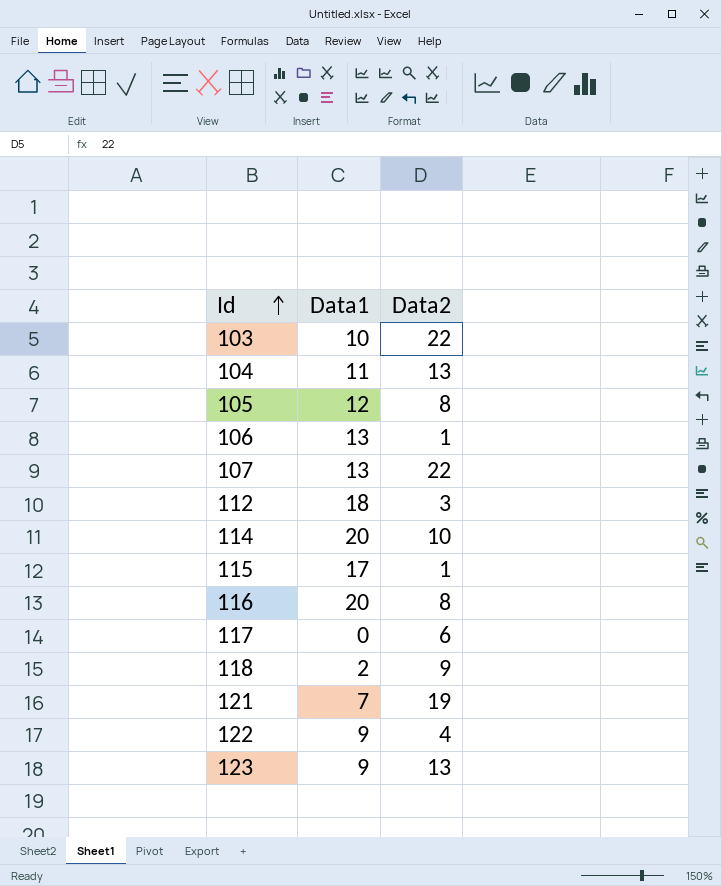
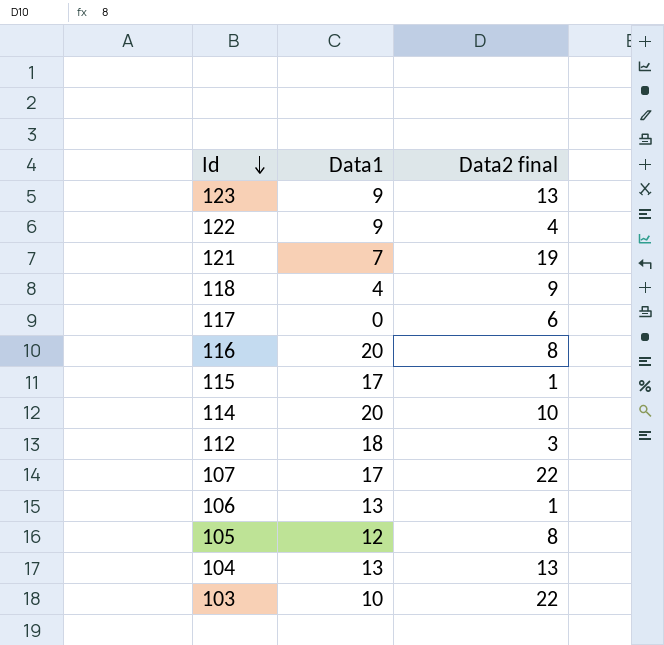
row order: Id ascending -> Id descending
column name: Data2 -> Data2 final
118 | Data1: 2 -> 4
107 | Data1: 13 -> 17
104 | Data1: 11 -> 13

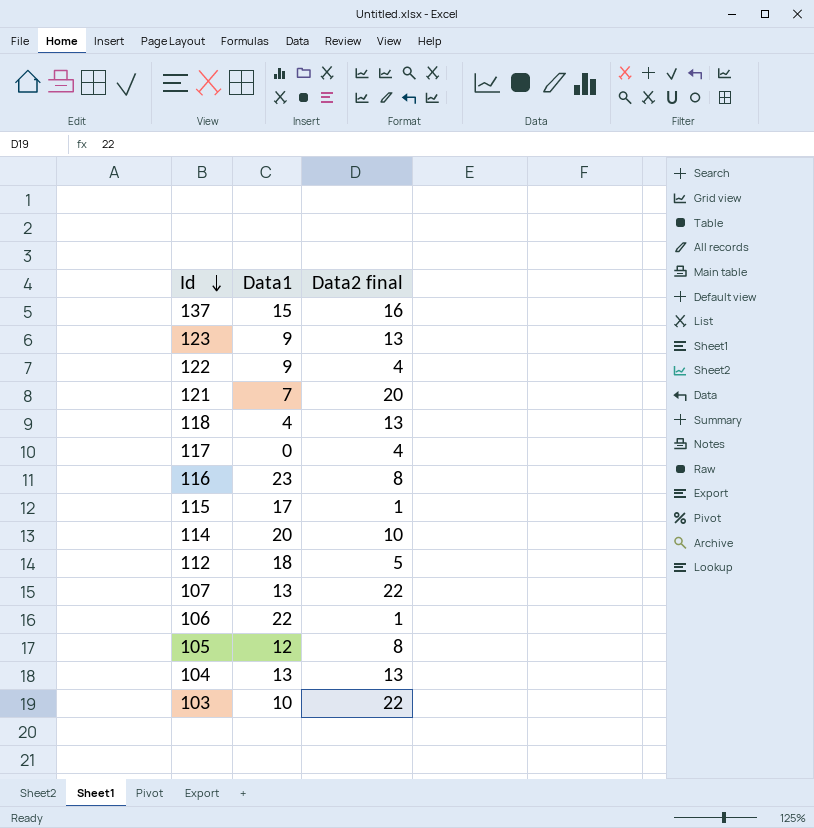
row 137: none -> 15 | 16
121 | Data2 final: 19 -> 20
118 | Data2 final: 9 -> 13
117 | Data2 final: 6 -> 4
116 | Data1: 20 -> 23
112 | Data2 final: 3 -> 5
107 | Data1: 17 -> 13
106 | Data1: 13 -> 22

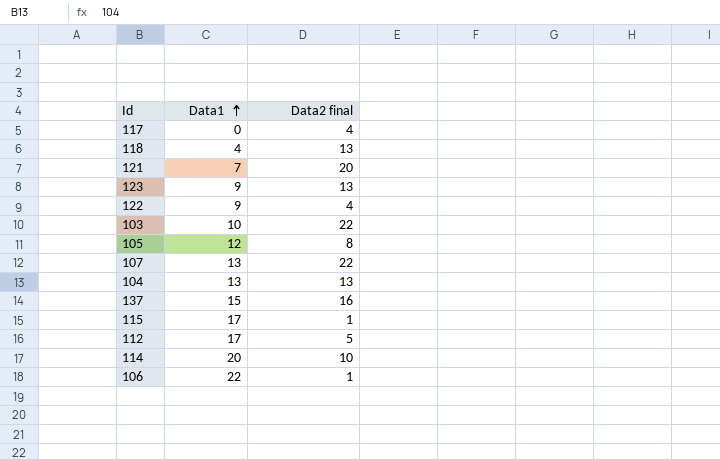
row order: Id descending -> Data1 ascending
row 116: 23 | 8 -> none
112 | Data1: 18 -> 17

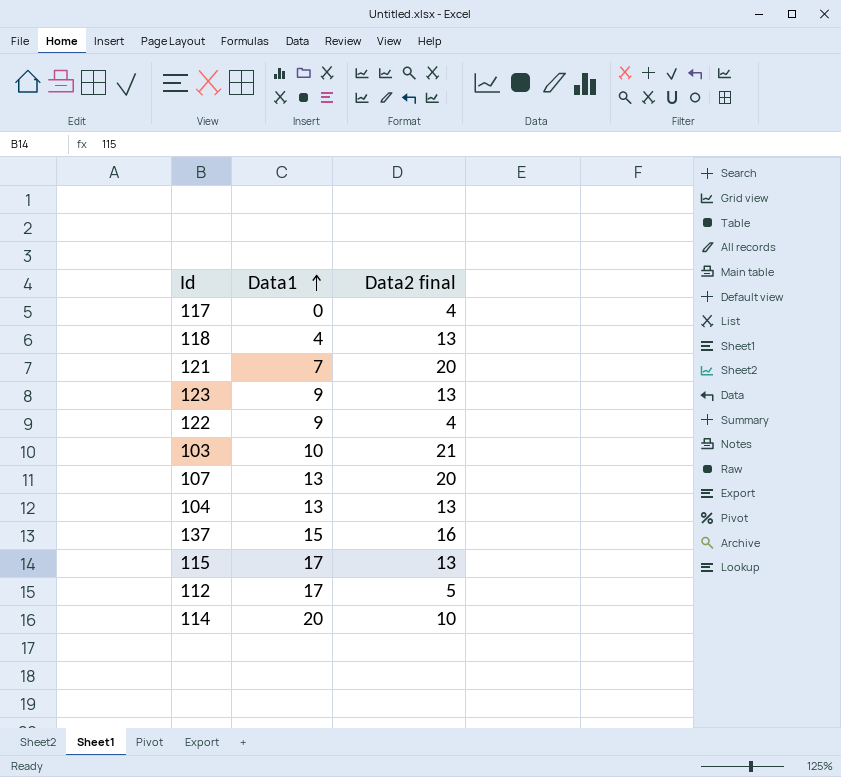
row 105: 12 | 8 -> none
row 106: 22 | 1 -> none
103 | Data2 final: 22 -> 21
107 | Data2 final: 22 -> 20
115 | Data2 final: 1 -> 13

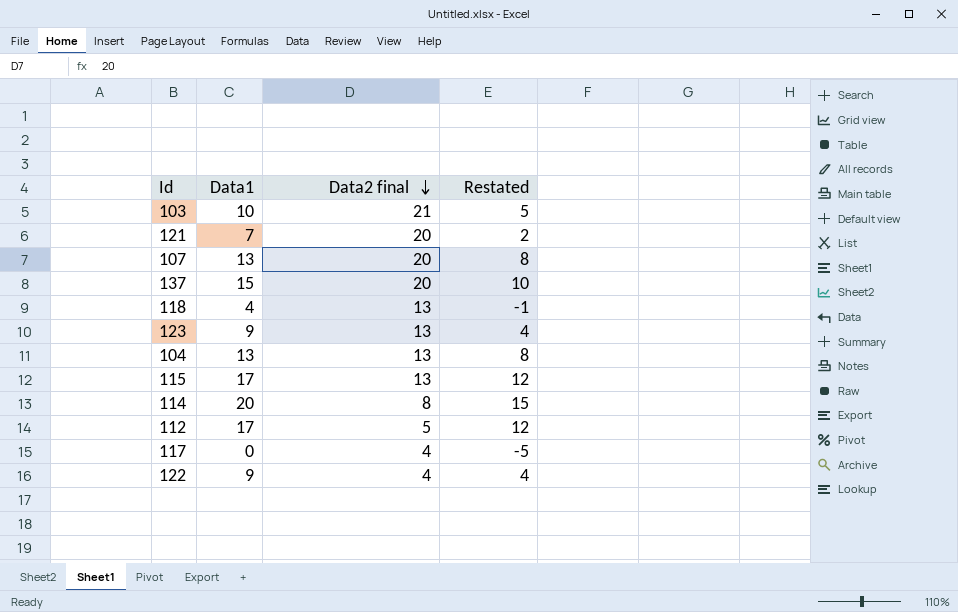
row order: Data1 ascending -> Data2 final descending
column Restated | formula: none -> [Data1] - 5
137 | Data2 final: 16 -> 20
114 | Data2 final: 10 -> 8

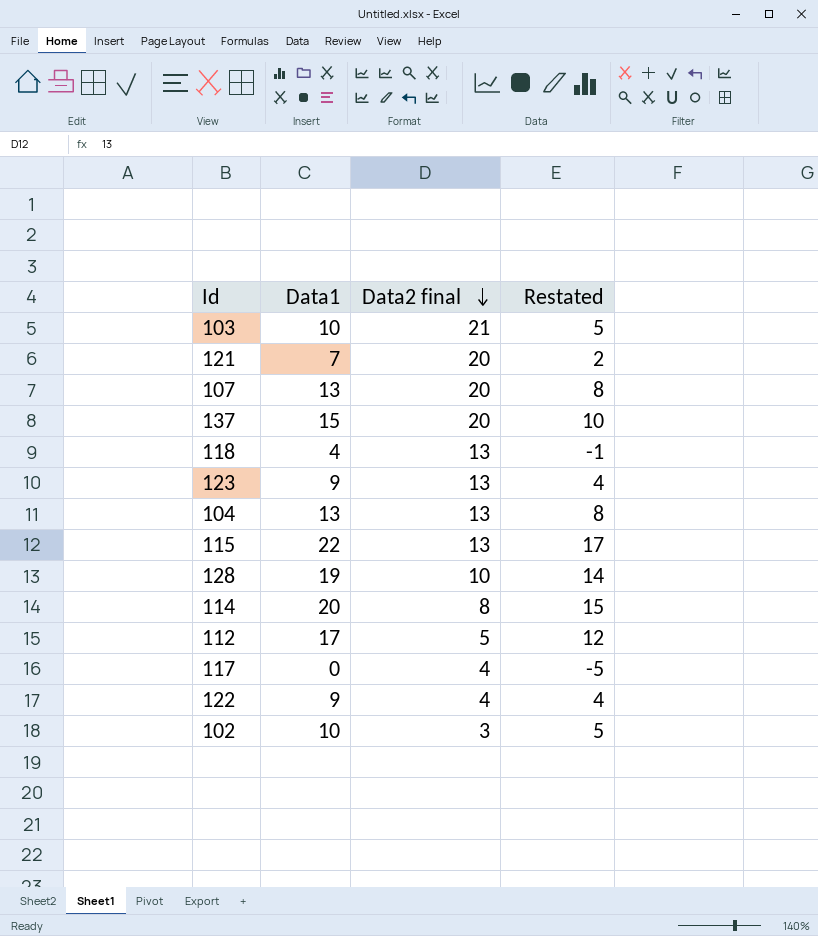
115 | Data1: 17 -> 22
115 | Restated: 12 -> 17
row 128: none -> 19 | 10 | 14
row 102: none -> 10 | 3 | 5

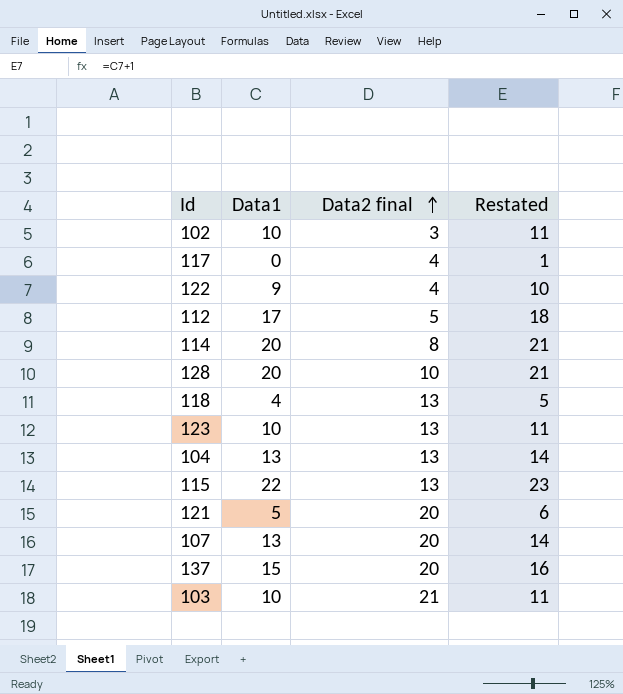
row order: Data2 final descending -> Data2 final ascending
column Restated | formula: [Data1] - 5 -> [Data1] + 1
128 | Data1: 19 -> 20
123 | Data1: 9 -> 10
121 | Data1: 7 -> 5

